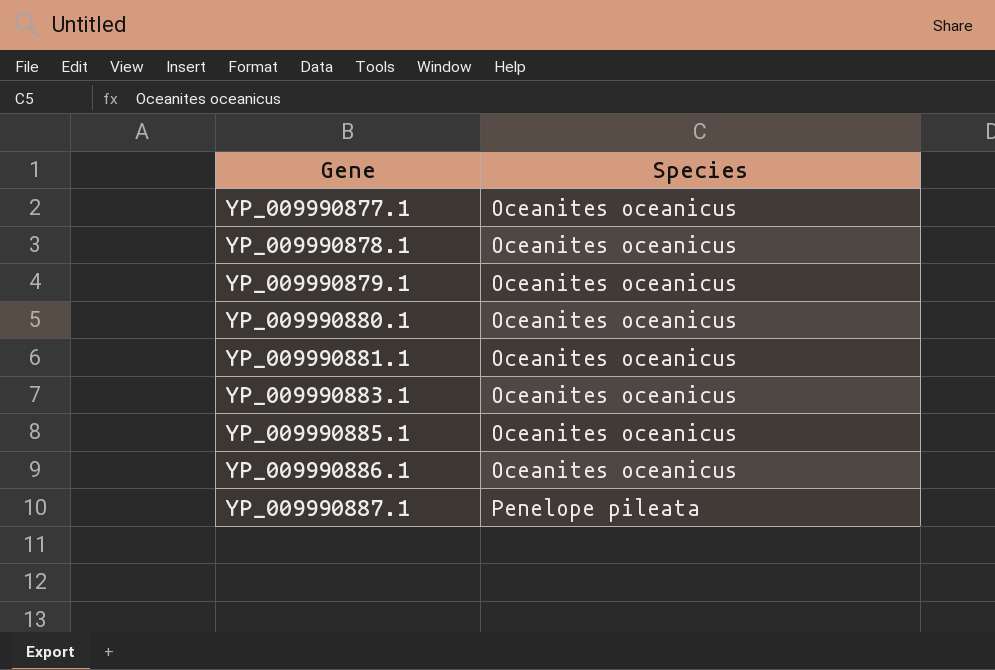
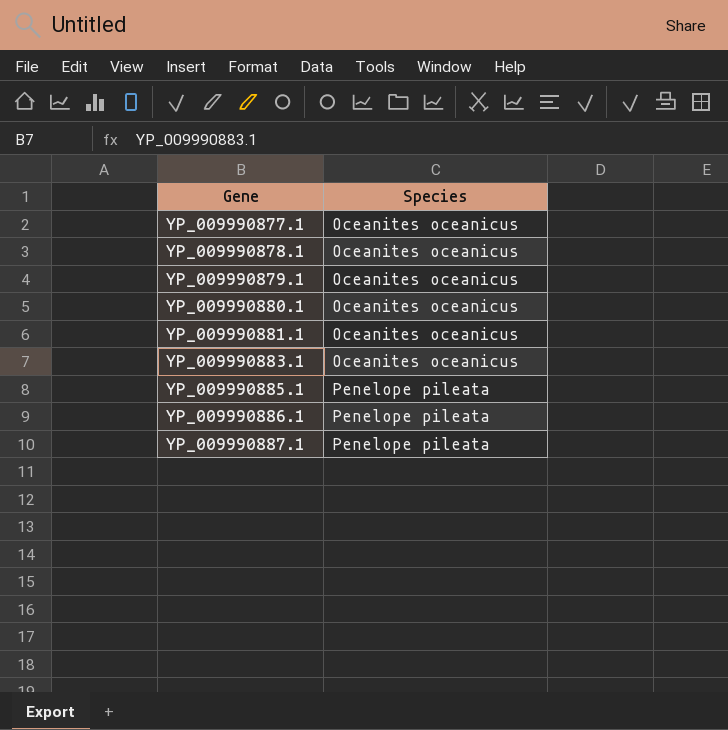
YP_009990885.1 | Species: Oceanites oceanicus -> Penelope pileata
YP_009990886.1 | Species: Oceanites oceanicus -> Penelope pileata

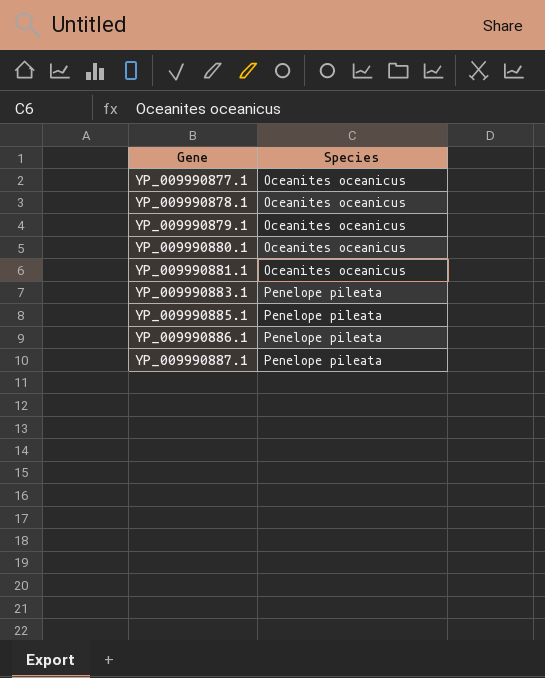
YP_009990883.1 | Species: Oceanites oceanicus -> Penelope pileata

